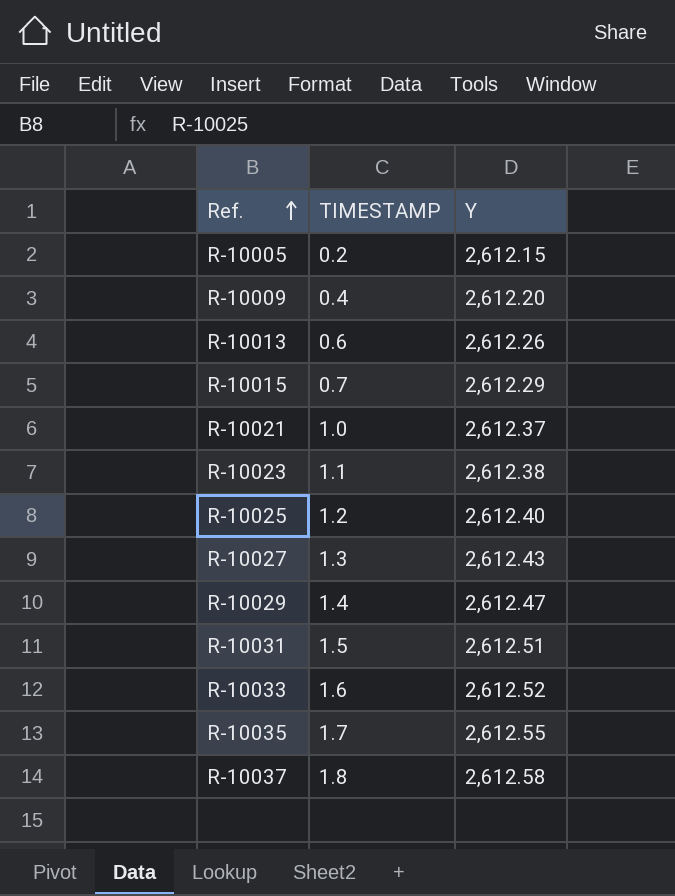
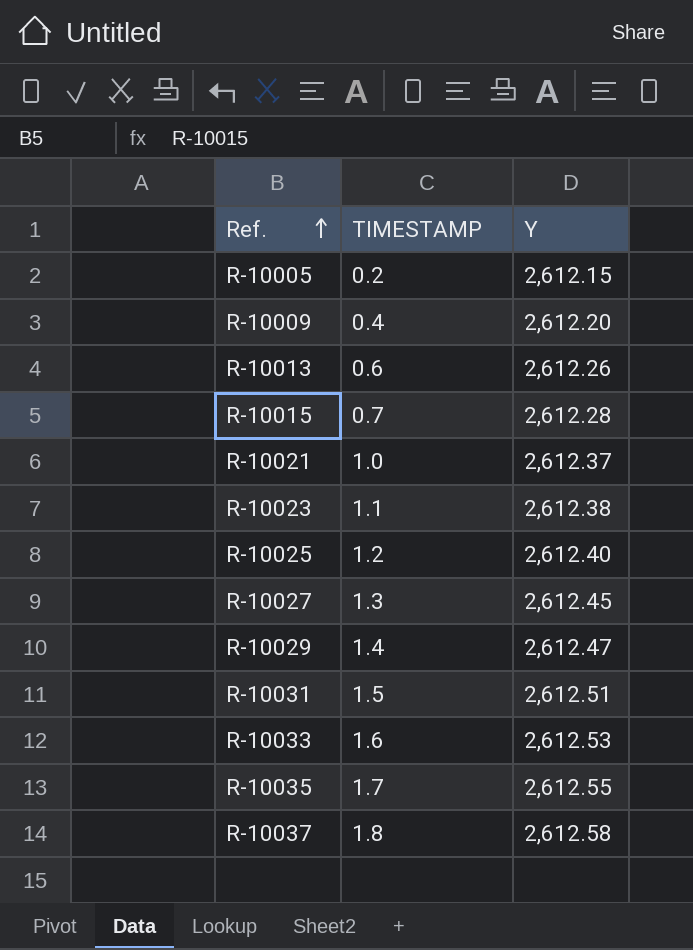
R-10015 | Y: 2,612.29 -> 2,612.28
R-10027 | Y: 2,612.43 -> 2,612.45
R-10033 | Y: 2,612.52 -> 2,612.53

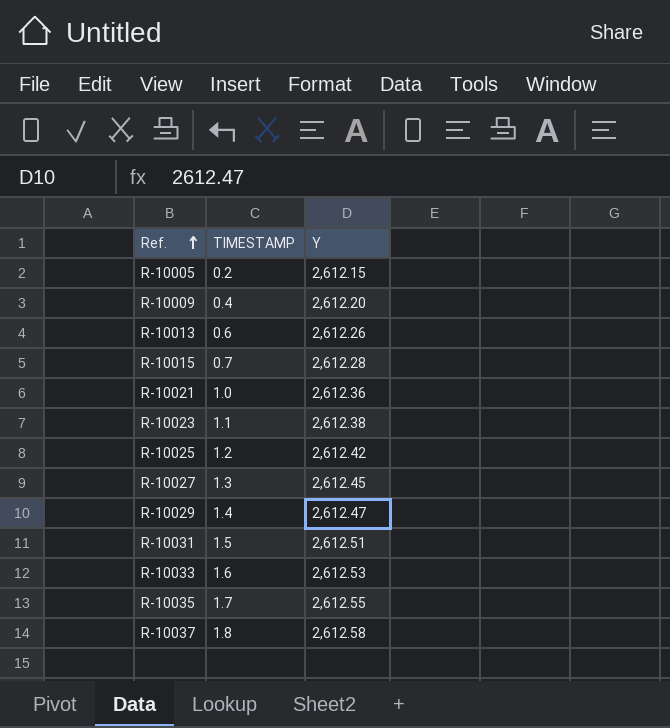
R-10021 | Y: 2,612.37 -> 2,612.36
R-10025 | Y: 2,612.40 -> 2,612.42

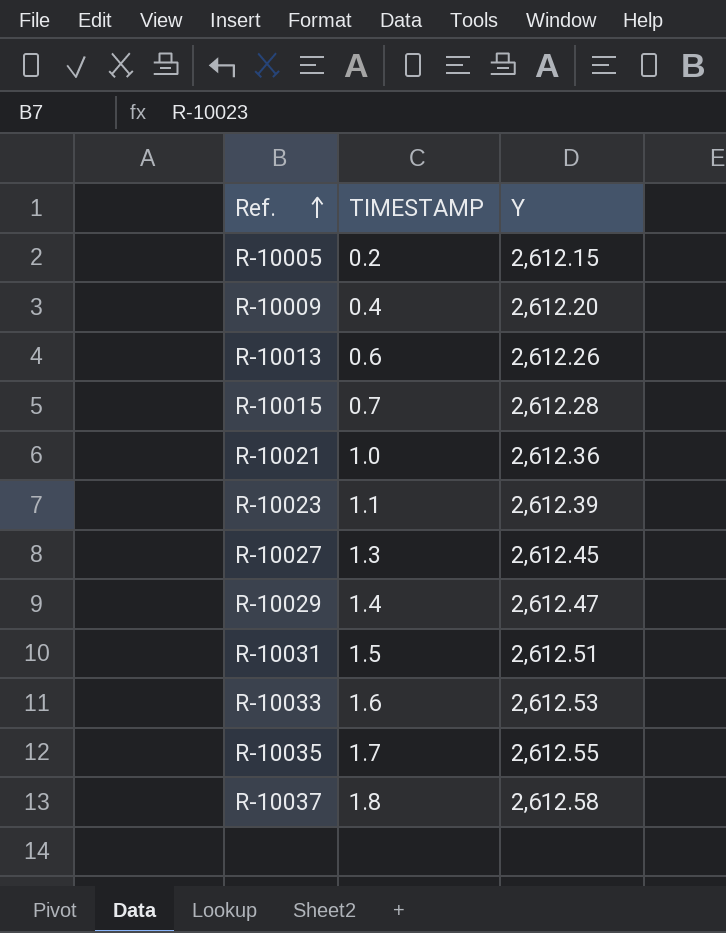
row R-10025: 1.2 | 2,612.42 -> none
R-10023 | Y: 2,612.38 -> 2,612.39

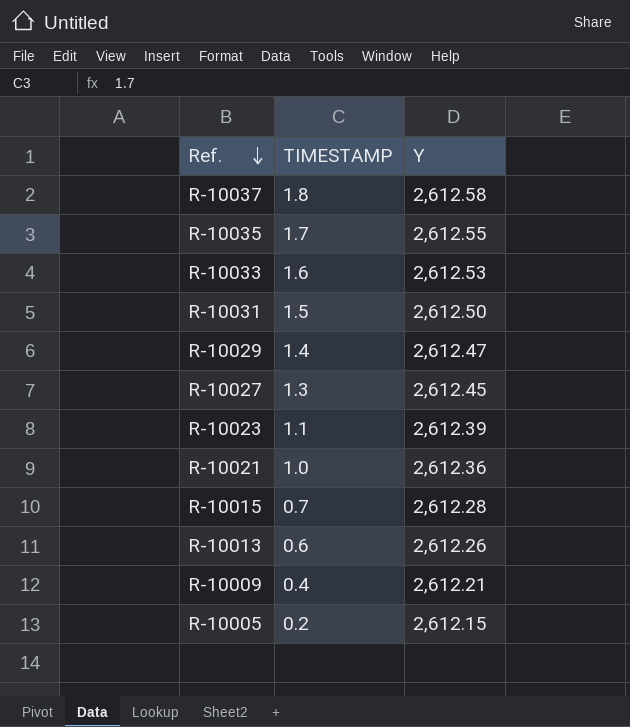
row order: Ref. ascending -> Ref. descending
R-10031 | Y: 2,612.51 -> 2,612.50
R-10009 | Y: 2,612.20 -> 2,612.21

